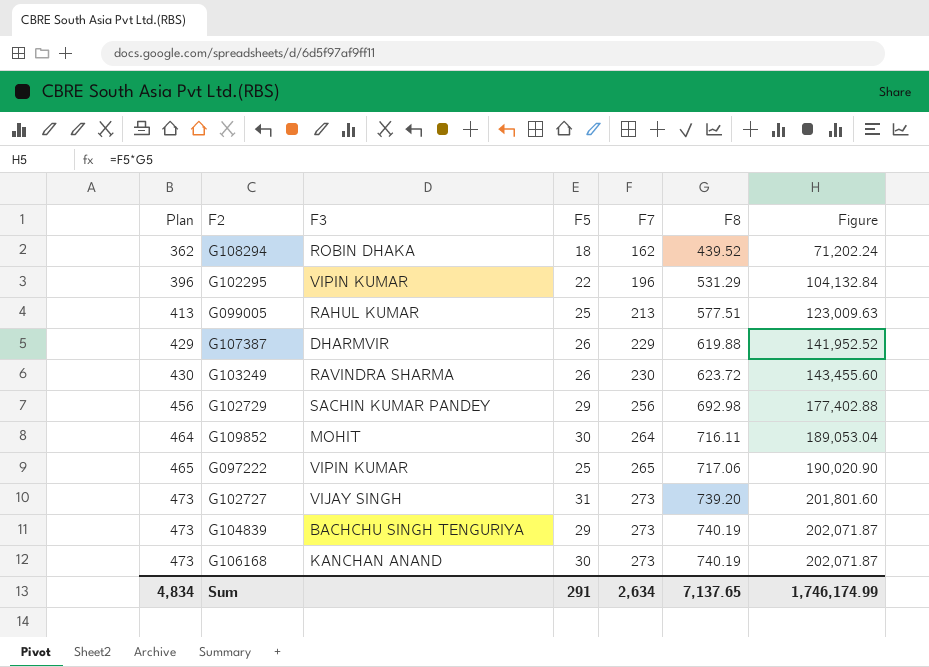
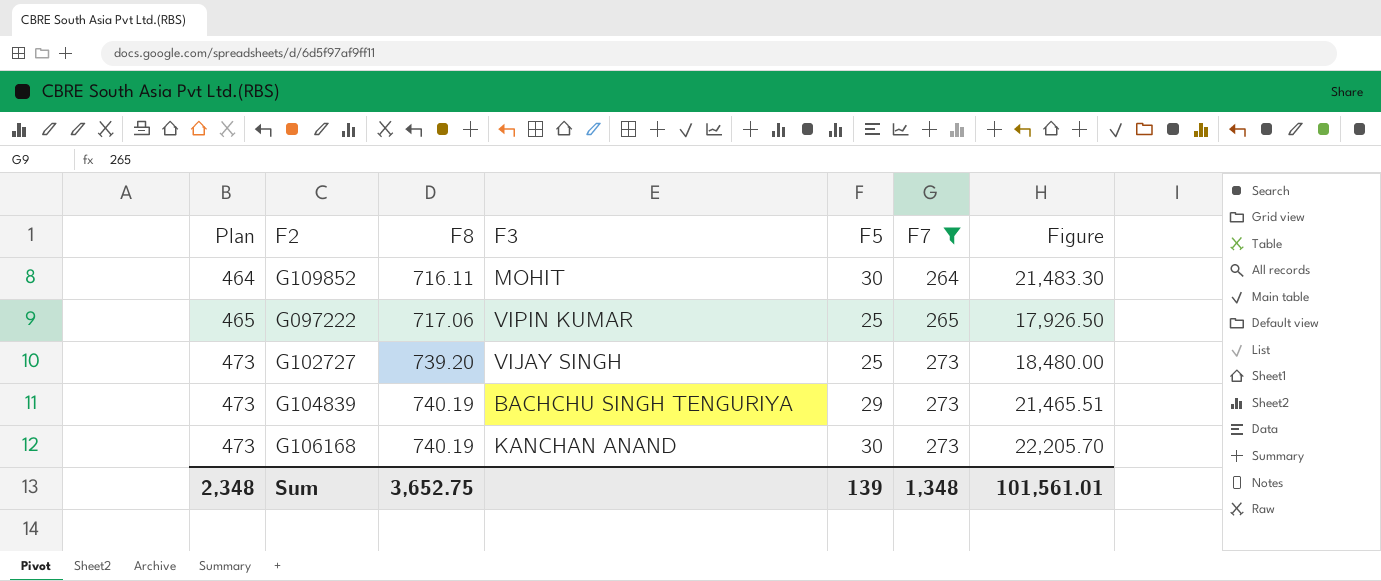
filter: none -> F7 >= 264
column F8 | position: 6 -> 3
column Figure | formula: [F7] * [F8] -> [F8] * [F5]
G102727 | F5: 31 -> 25
Sum | Plan: 4,834 -> 2,348
Sum | F8: 7,137.65 -> 3,652.75
Sum | F5: 291 -> 139
Sum | F7: 2,634 -> 1,348
Sum | Figure: 1,746,174.99 -> 101,561.01

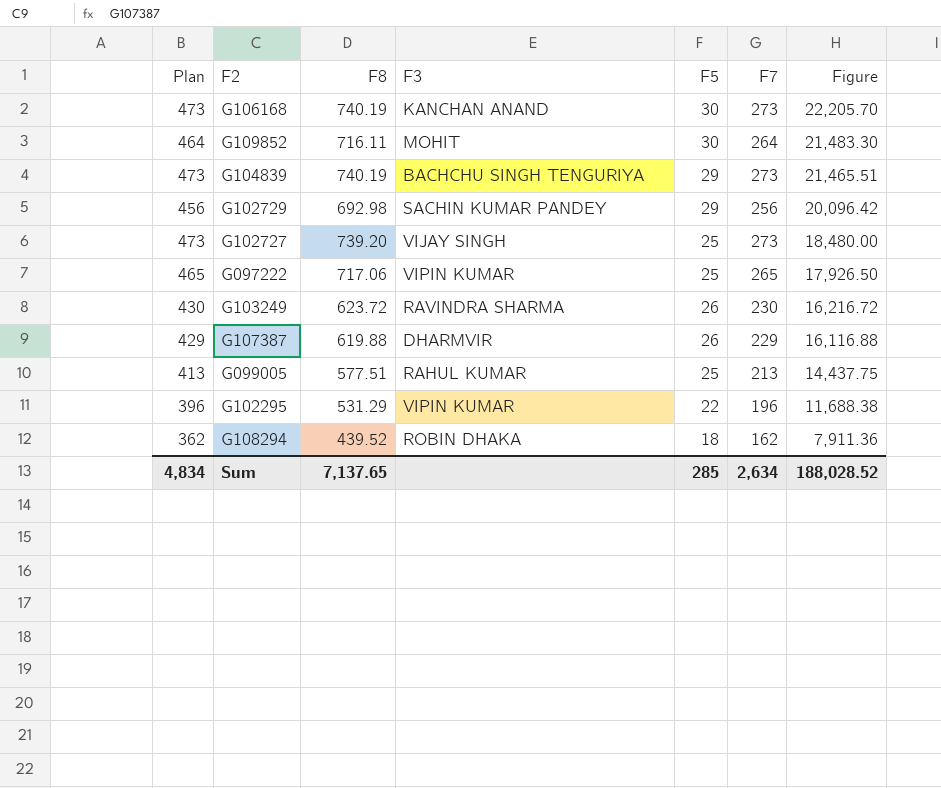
filter: F7 >= 264 -> none
row order: Plan ascending -> Figure descending
Sum | Plan: 2,348 -> 4,834
Sum | F8: 3,652.75 -> 7,137.65
Sum | F5: 139 -> 285
Sum | F7: 1,348 -> 2,634
Sum | Figure: 101,561.01 -> 188,028.52

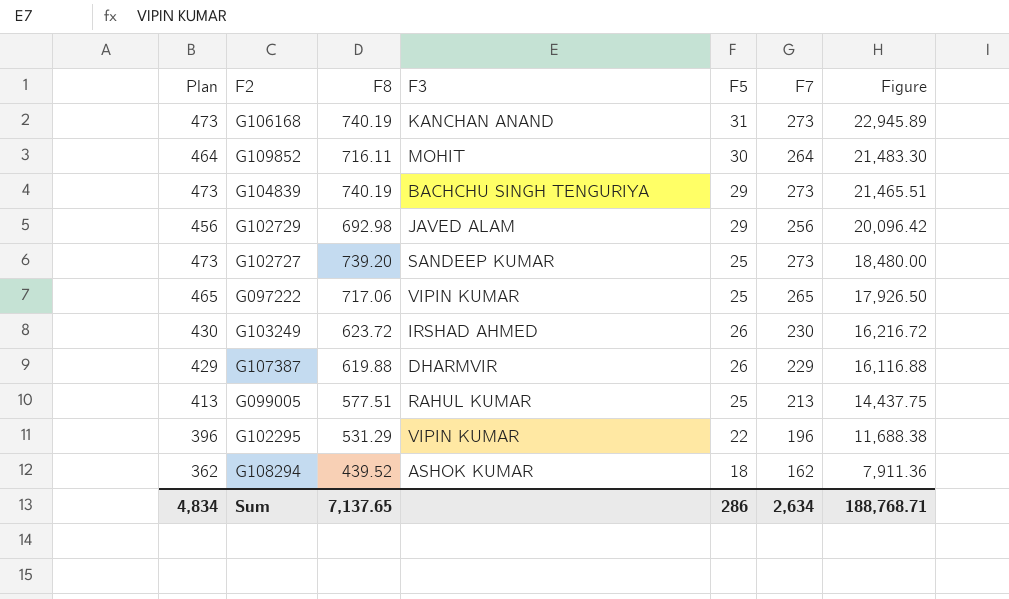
G106168 | F5: 30 -> 31
G106168 | Figure: 22,205.70 -> 22,945.89
G102729 | F3: SACHIN KUMAR PANDEY -> JAVED ALAM
G102727 | F3: VIJAY SINGH -> SANDEEP KUMAR
G103249 | F3: RAVINDRA SHARMA -> IRSHAD AHMED
G108294 | F3: ROBIN DHAKA -> ASHOK KUMAR
Sum | F5: 285 -> 286
Sum | Figure: 188,028.52 -> 188,768.71

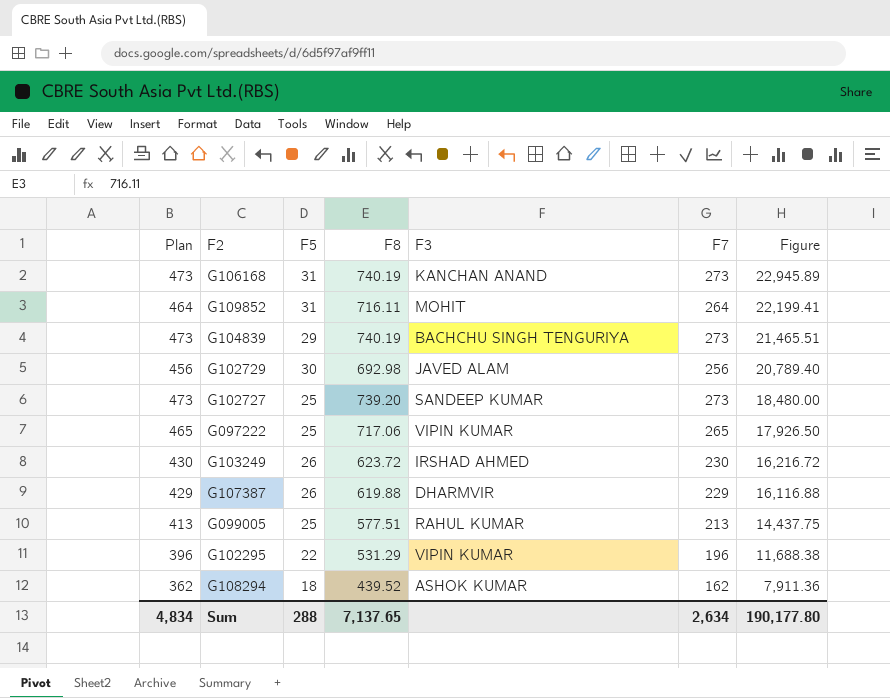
column F5 | position: 5 -> 3
G109852 | F5: 30 -> 31
G109852 | Figure: 21,483.30 -> 22,199.41
G102729 | F5: 29 -> 30
G102729 | Figure: 20,096.42 -> 20,789.40
Sum | F5: 286 -> 288
Sum | Figure: 188,768.71 -> 190,177.80

